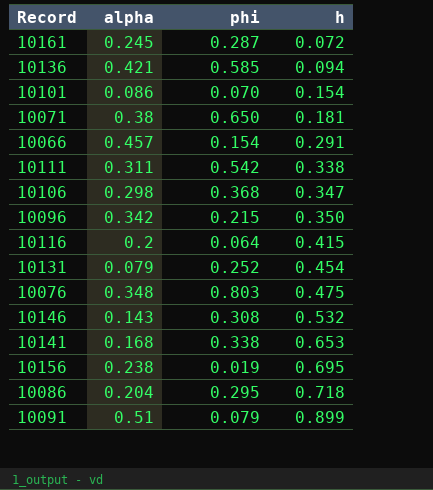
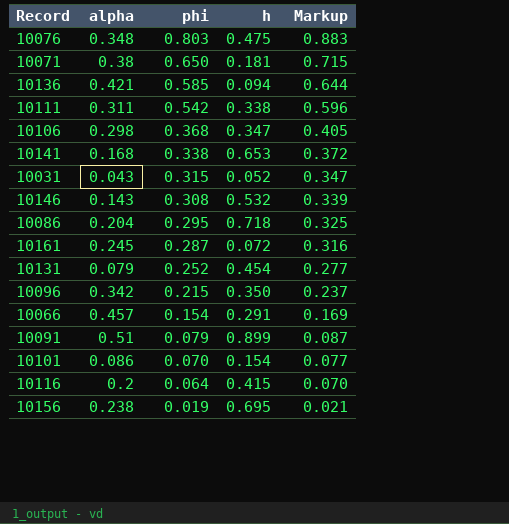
row order: h ascending -> phi descending
column Markup | formula: none -> [phi] * 1.1
row 10031: none -> 0.043 | 0.315 | 0.052 | 0.347

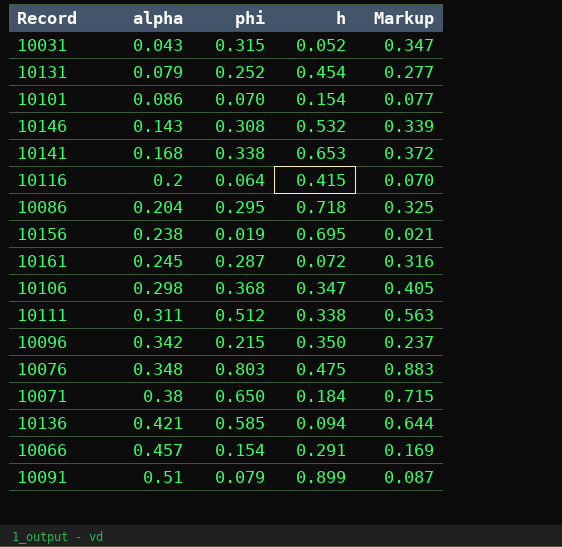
row order: phi descending -> alpha ascending
10111 | phi: 0.542 -> 0.512
10111 | Markup: 0.596 -> 0.563
10071 | h: 0.181 -> 0.184

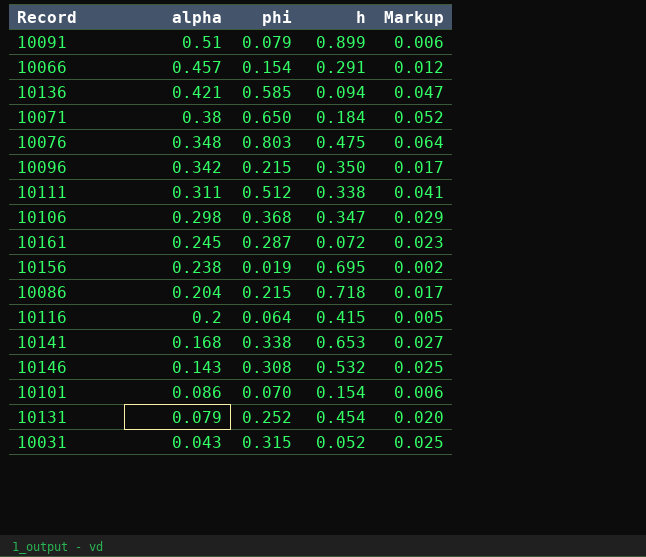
row order: alpha ascending -> alpha descending
column Markup | formula: [phi] * 1.1 -> [phi] * 0.08
10086 | phi: 0.295 -> 0.215

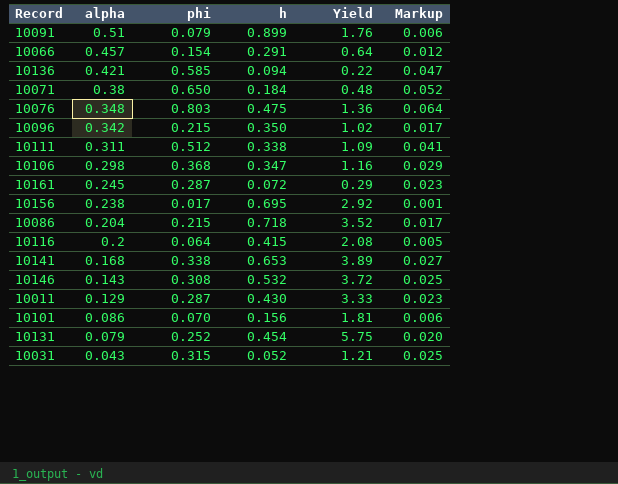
column Yield | formula: none -> [h] / [alpha]
10156 | phi: 0.019 -> 0.017
10156 | Markup: 0.002 -> 0.001
row 10011: none -> 0.129 | 0.287 | 0.430 | 3.33 | 0.023
10101 | h: 0.154 -> 0.156

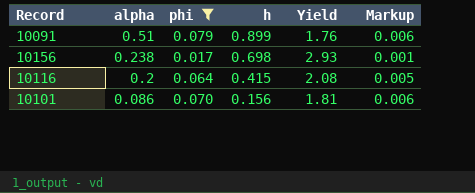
filter: none -> phi <= 0.079
10156 | h: 0.695 -> 0.698
10156 | Yield: 2.92 -> 2.93

